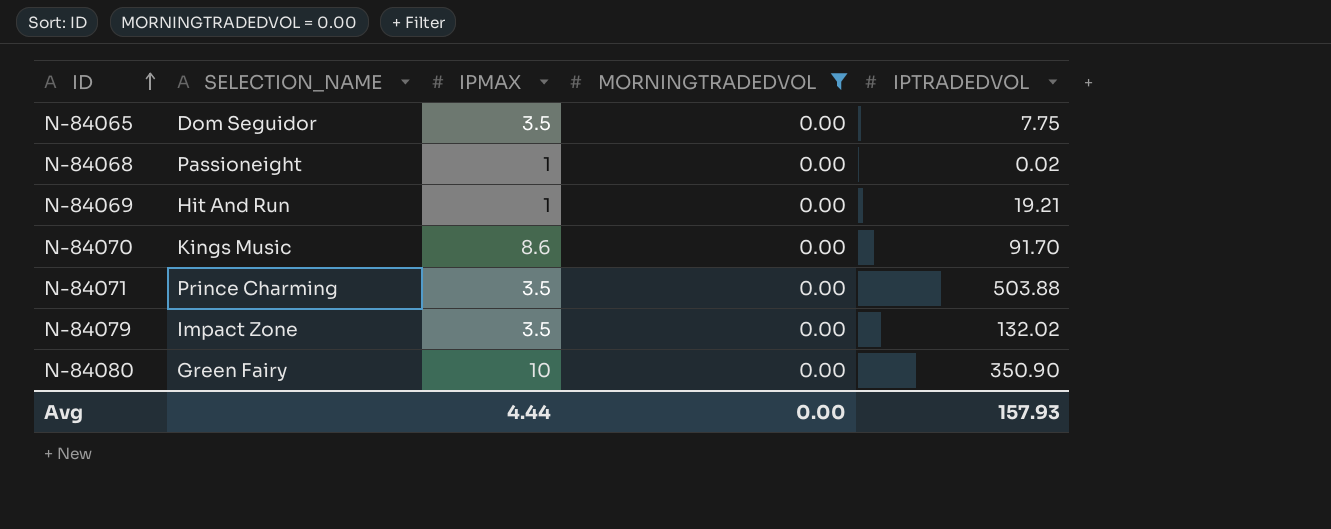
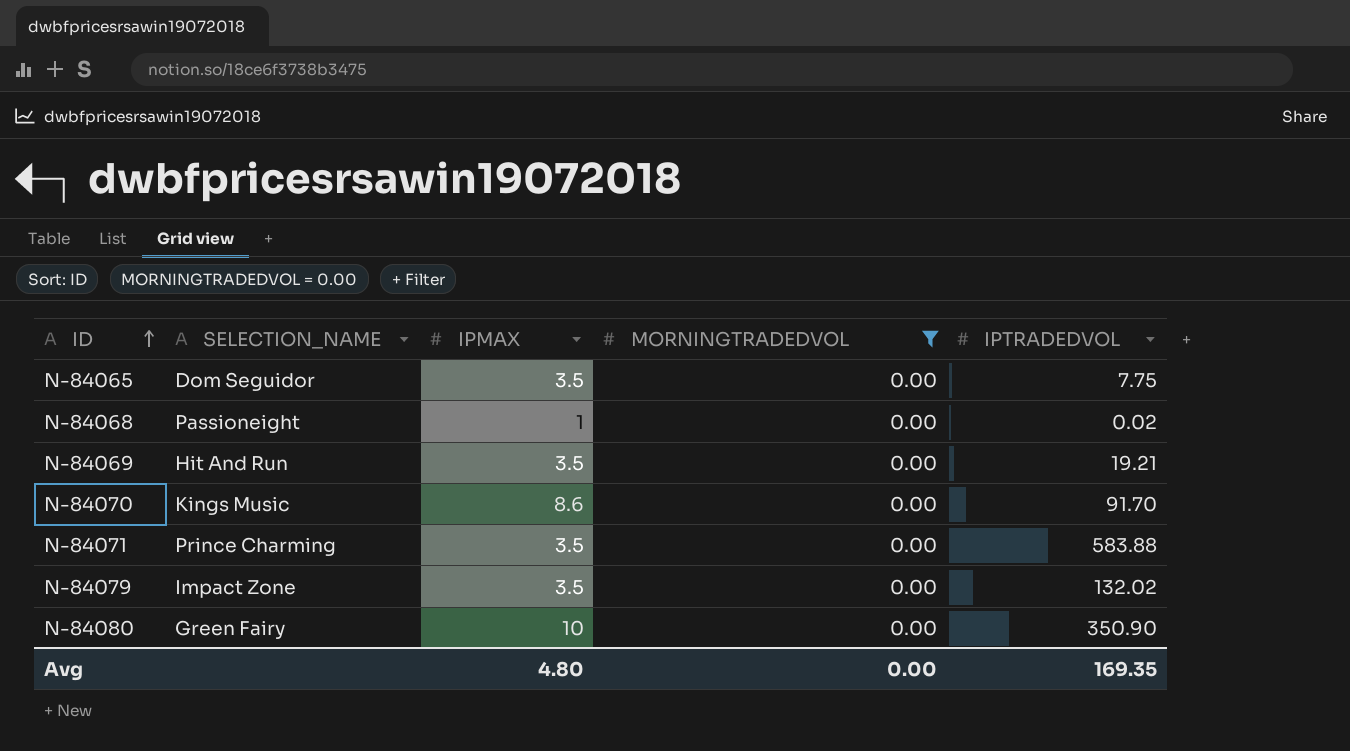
N-84069 | IPMAX: 1 -> 3.5
N-84071 | IPTRADEDVOL: 503.88 -> 583.88
Avg | IPMAX: 4.44 -> 4.80
Avg | IPTRADEDVOL: 157.93 -> 169.35

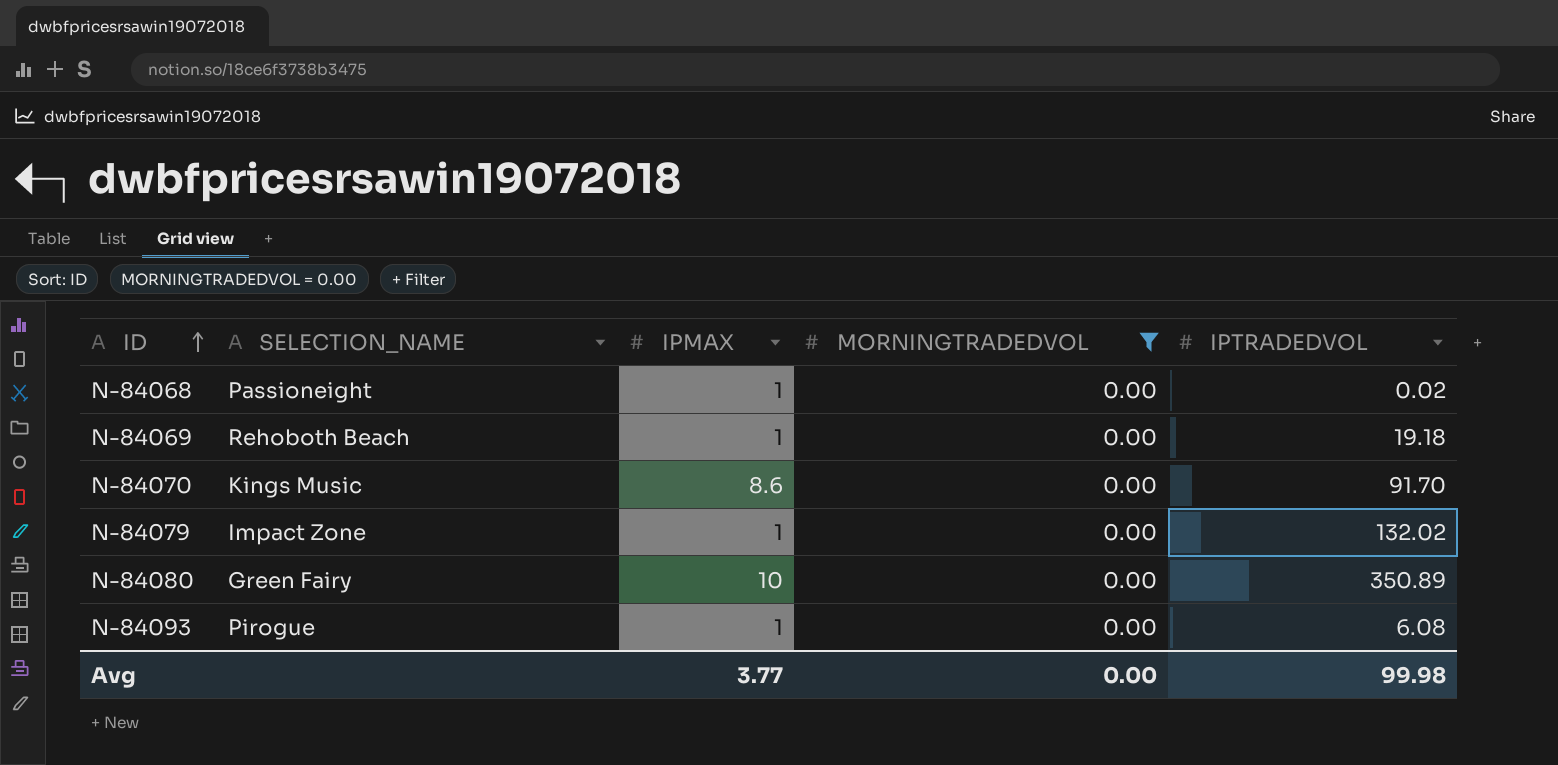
row N-84065: Dom Seguidor | 3.5 | 0.00 | 7.75 -> none
row N-84071: Prince Charming | 3.5 | 0.00 | 583.88 -> none
N-84069 | SELECTION_NAME: Hit And Run -> Rehoboth Beach
N-84069 | IPMAX: 3.5 -> 1
N-84069 | IPTRADEDVOL: 19.21 -> 19.18
N-84079 | IPMAX: 3.5 -> 1
N-84080 | IPTRADEDVOL: 350.90 -> 350.89
row N-84093: none -> Pirogue | 1 | 0.00 | 6.08
Avg | IPMAX: 4.80 -> 3.77
Avg | IPTRADEDVOL: 169.35 -> 99.98

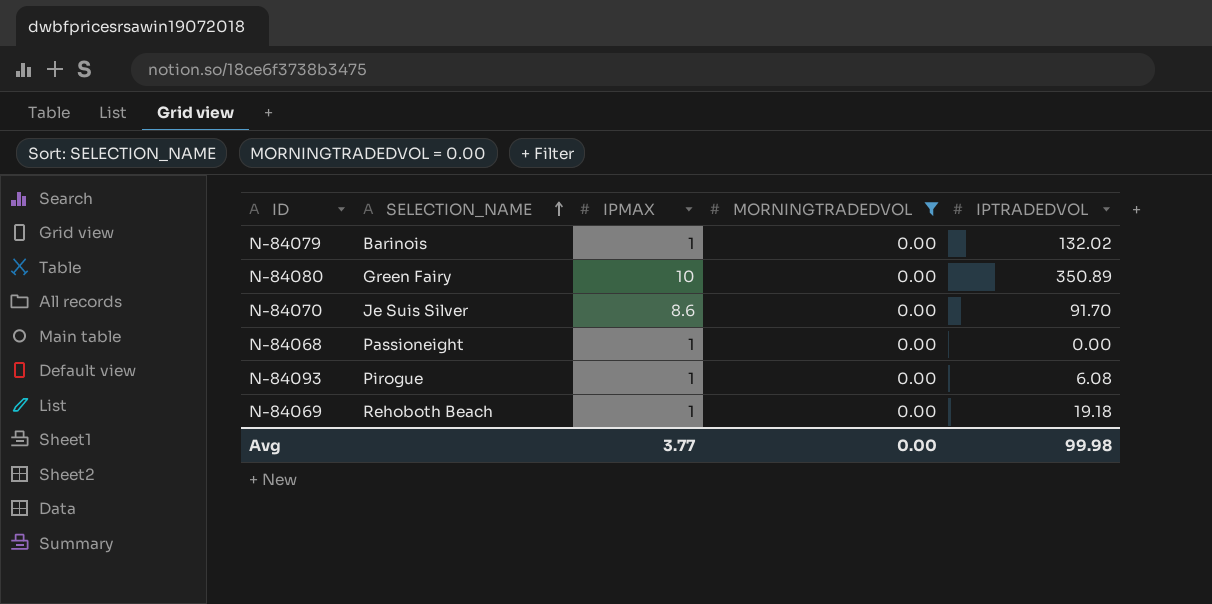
row order: ID ascending -> SELECTION_NAME ascending
N-84079 | SELECTION_NAME: Impact Zone -> Barinois
N-84070 | SELECTION_NAME: Kings Music -> Je Suis Silver
N-84068 | IPTRADEDVOL: 0.02 -> 0.00

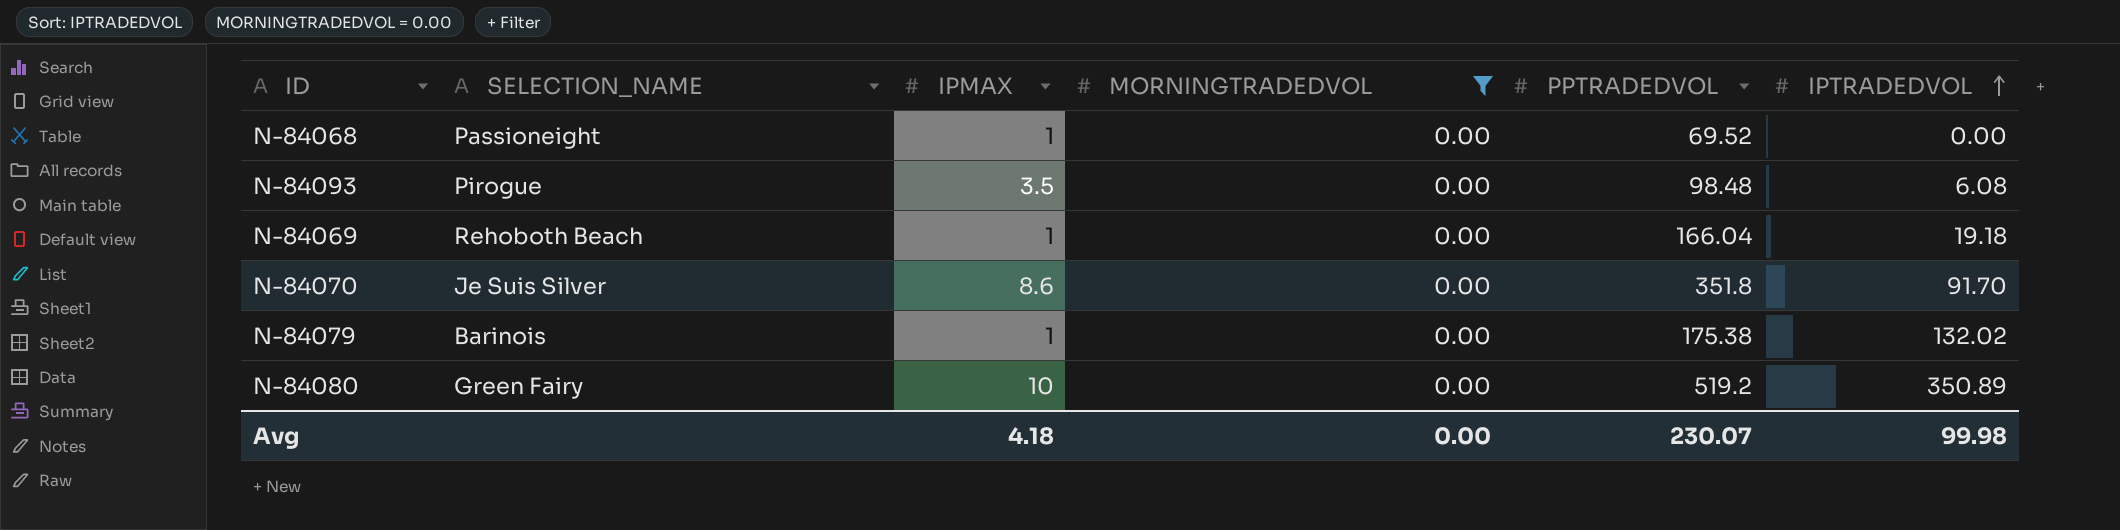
row order: SELECTION_NAME ascending -> IPTRADEDVOL ascending
column PPTRADEDVOL | position: none -> 5
N-84093 | IPMAX: 1 -> 3.5
Avg | IPMAX: 3.77 -> 4.18

